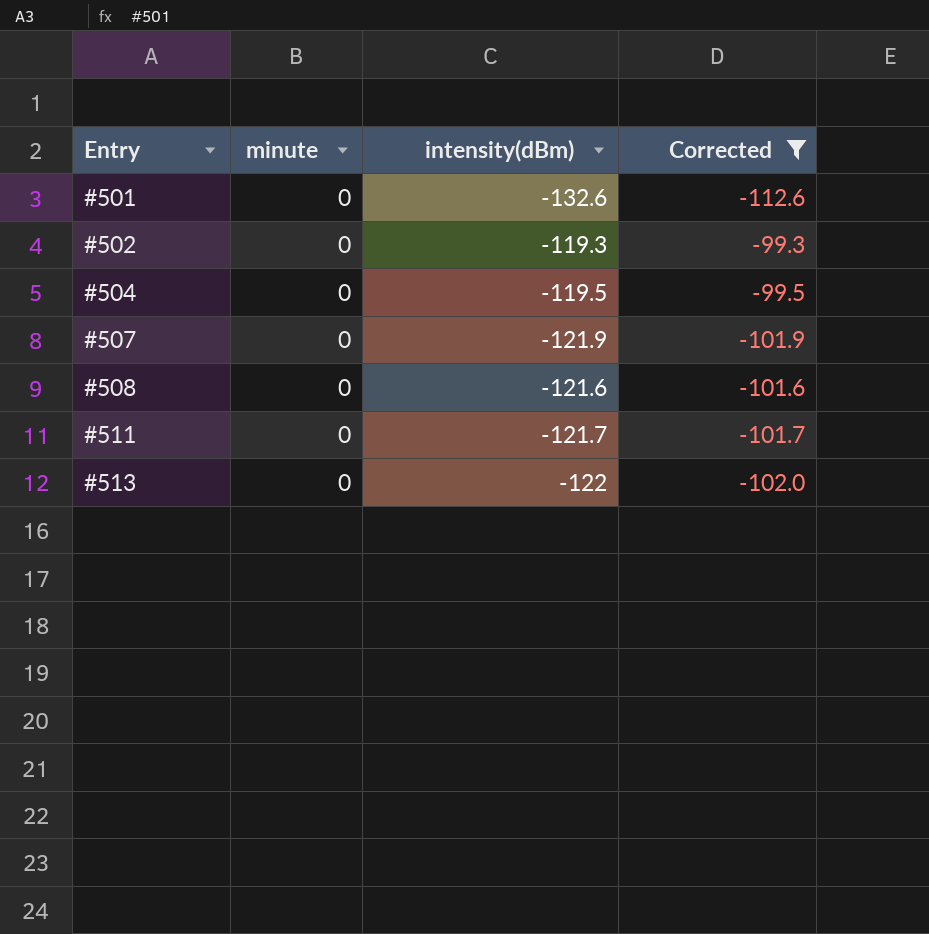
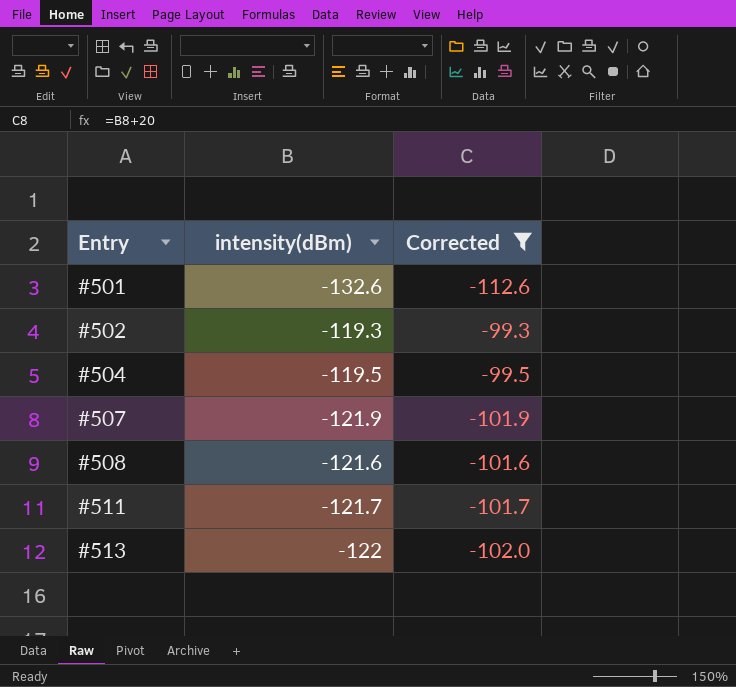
column minute | position: 2 -> none

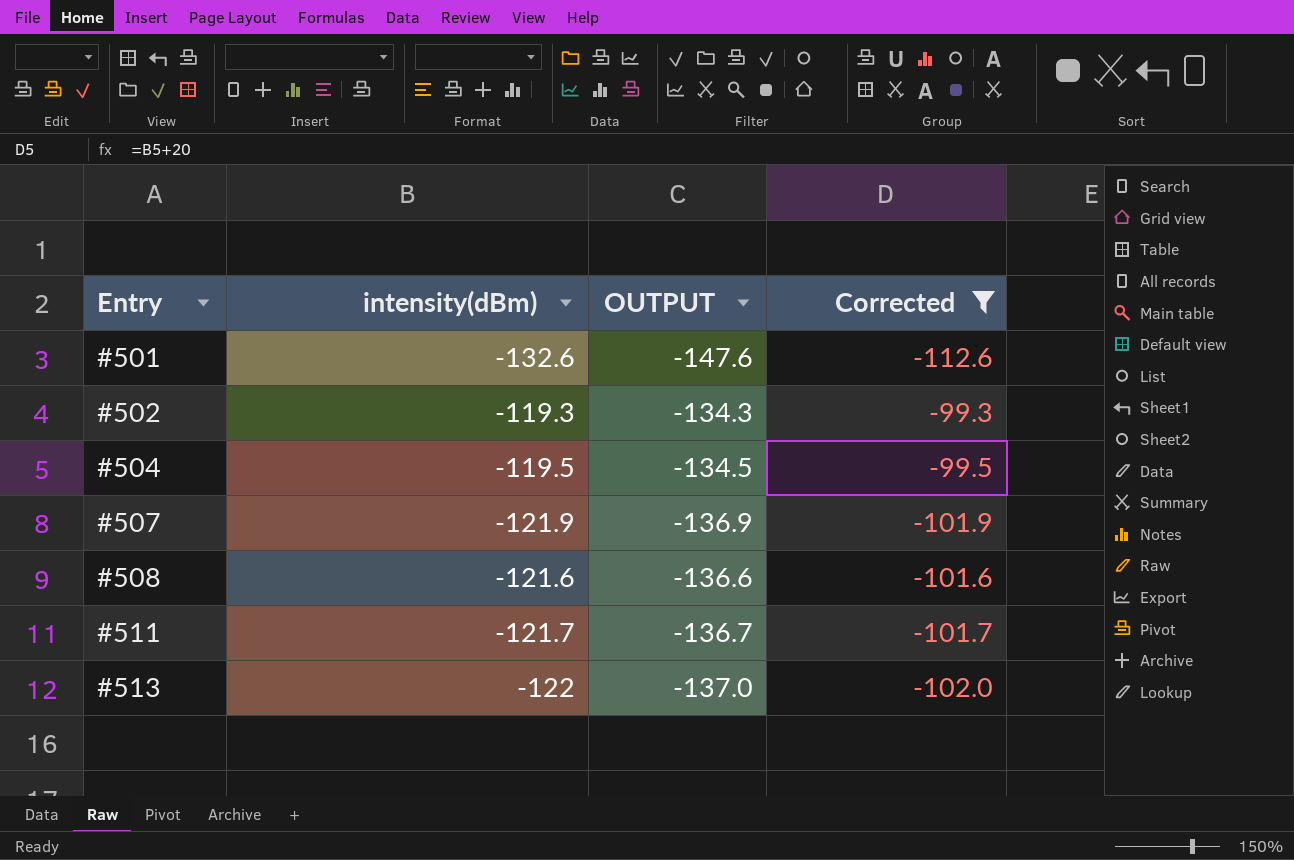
column OUTPUT | formula: none -> [intensity(dBm)] - 15

